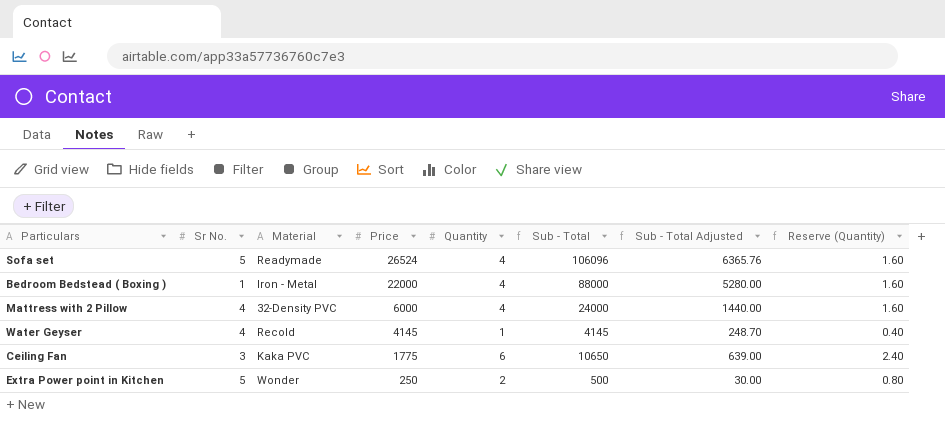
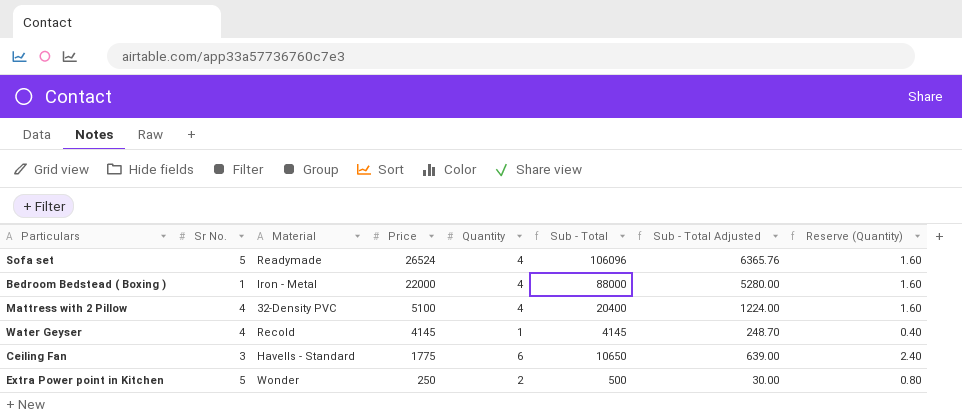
Mattress with 2 Pillow | Price: 6000 -> 5100
Mattress with 2 Pillow | Sub - Total: 24000 -> 20400
Mattress with 2 Pillow | Sub - Total Adjusted: 1440.00 -> 1224.00
Ceiling Fan | Material: Kaka PVC -> Havells - Standard

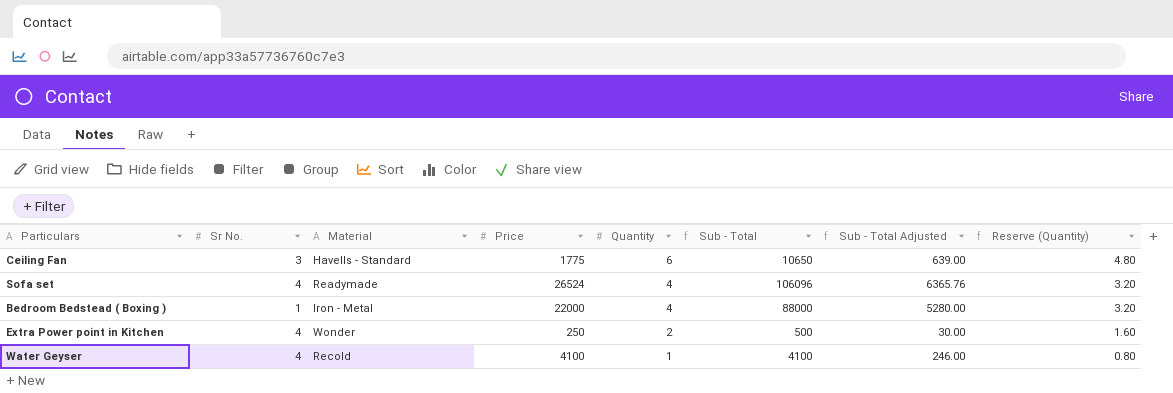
row order: Price descending -> Quantity descending
column Reserve (Quantity) | formula: [Quantity] * 0.4 -> [Quantity] * 0.8
row Mattress with 2 Pillow: 4 | 32-Density PVC | 5100 | 4 | 20400 | 1224.00 | 1.60 -> none
Sofa set | Sr No.: 5 -> 4
Extra Power point in Kitchen | Sr No.: 5 -> 4
Water Geyser | Price: 4145 -> 4100
Water Geyser | Sub - Total: 4145 -> 4100
Water Geyser | Sub - Total Adjusted: 248.70 -> 246.00

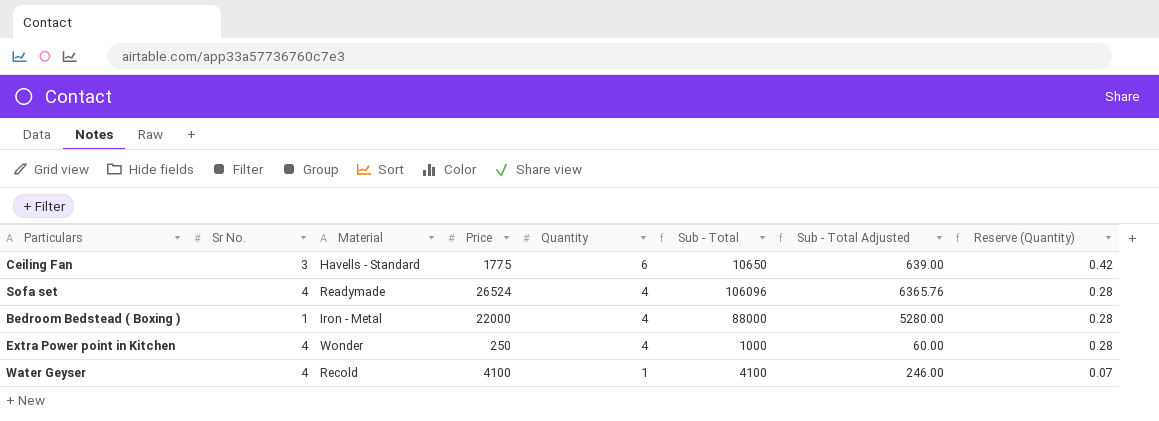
column Reserve (Quantity) | formula: [Quantity] * 0.8 -> [Quantity] * 0.07
Extra Power point in Kitchen | Quantity: 2 -> 4
Extra Power point in Kitchen | Sub - Total: 500 -> 1000
Extra Power point in Kitchen | Sub - Total Adjusted: 30.00 -> 60.00

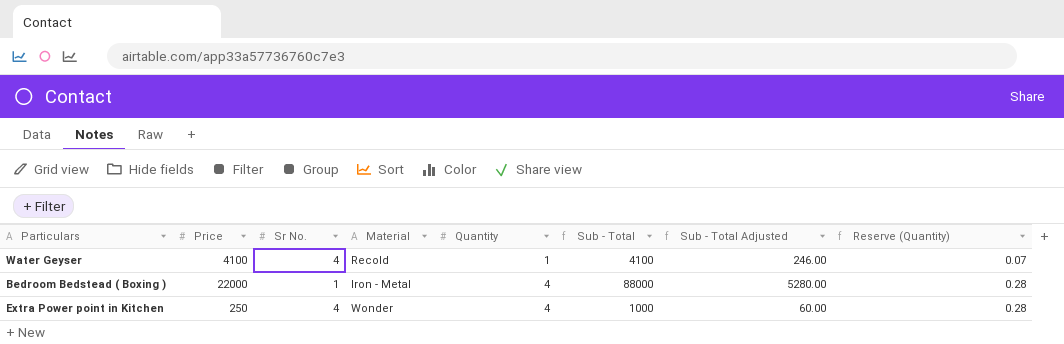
row order: Quantity descending -> Quantity ascending
column Price | position: 4 -> 2
row Ceiling Fan: 3 | Havells - Standard | 1775 | 6 | 10650 | 639.00 | 0.42 -> none
row Sofa set: 4 | Readymade | 26524 | 4 | 106096 | 6365.76 | 0.28 -> none

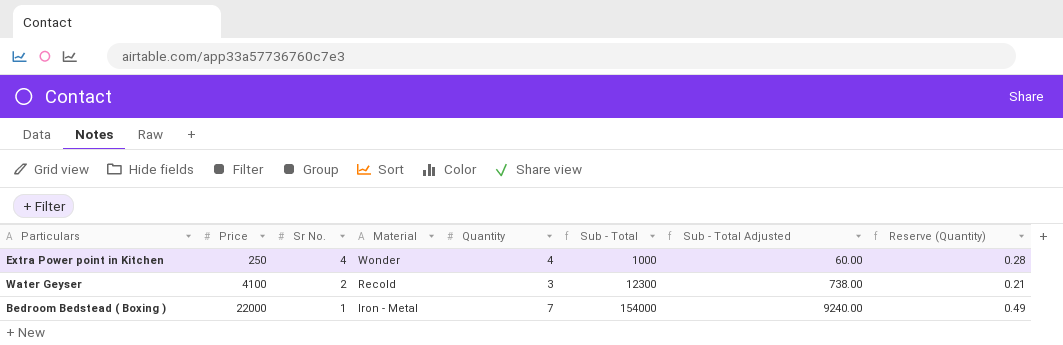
row order: Quantity ascending -> Price ascending
Water Geyser | Sr No.: 4 -> 2
Water Geyser | Quantity: 1 -> 3
Water Geyser | Sub - Total: 4100 -> 12300
Water Geyser | Sub - Total Adjusted: 246.00 -> 738.00
Water Geyser | Reserve (Quantity): 0.07 -> 0.21
Bedroom Bedstead ( Boxing ) | Quantity: 4 -> 7
Bedroom Bedstead ( Boxing ) | Sub - Total: 88000 -> 154000
Bedroom Bedstead ( Boxing ) | Sub - Total Adjusted: 5280.00 -> 9240.00
Bedroom Bedstead ( Boxing ) | Reserve (Quantity): 0.28 -> 0.49

